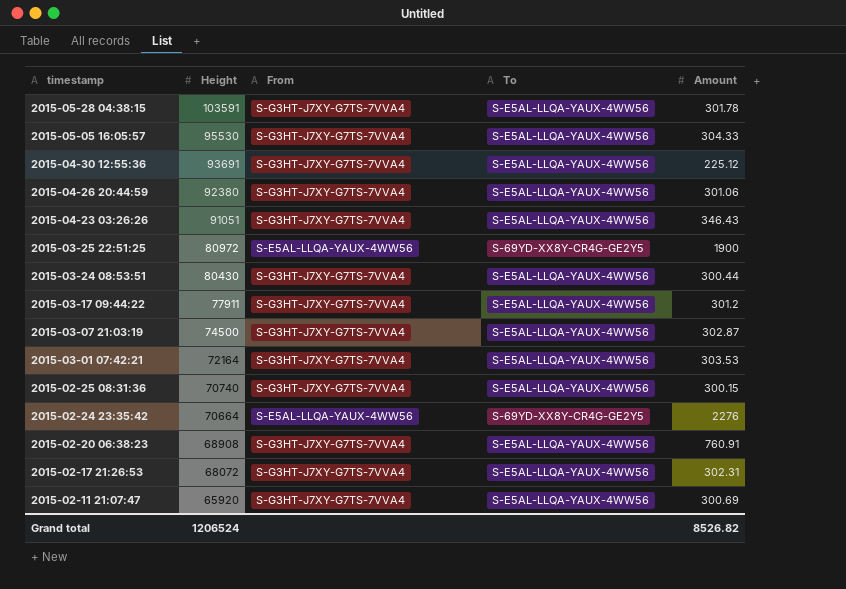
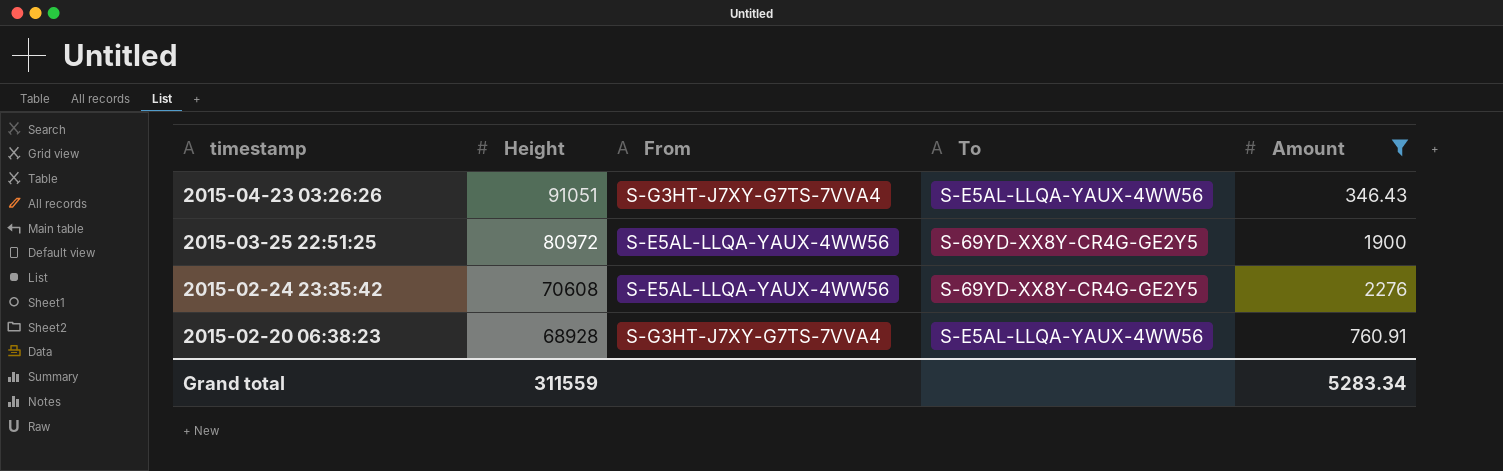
filter: none -> Amount >= 346.43
2015-02-24 23:35:42 | Height: 70664 -> 70608
2015-02-20 06:38:23 | Height: 68908 -> 68928
Grand total | Height: 1206524 -> 311559
Grand total | Amount: 8526.82 -> 5283.34

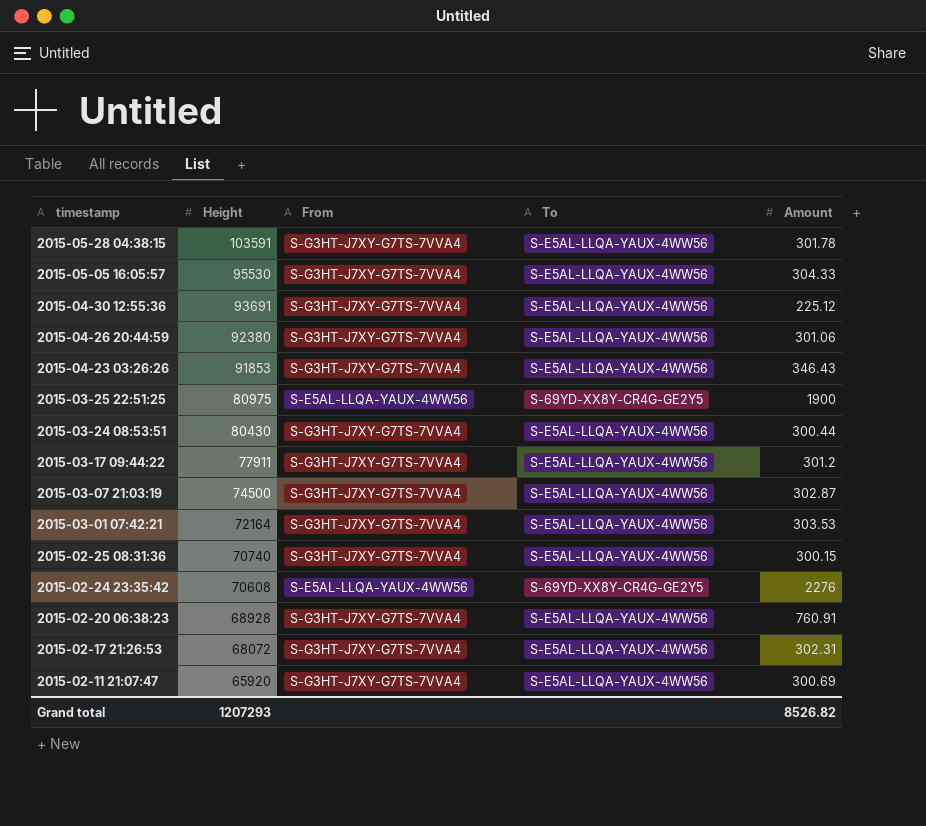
filter: Amount >= 346.43 -> none
2015-04-23 03:26:26 | Height: 91051 -> 91853
2015-03-25 22:51:25 | Height: 80972 -> 80975
Grand total | Height: 311559 -> 1207293
Grand total | Amount: 5283.34 -> 8526.82

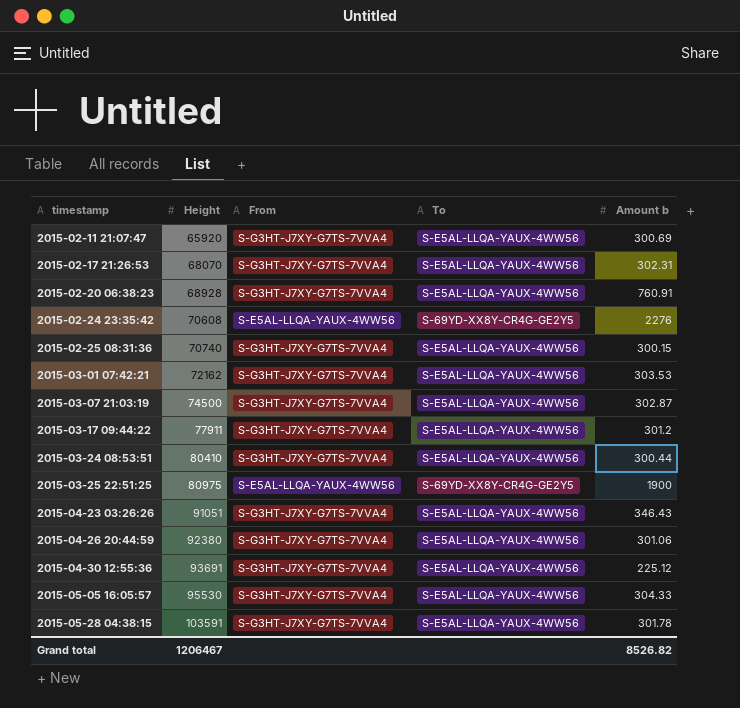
row order: timestamp descending -> timestamp ascending
column name: Amount -> Amount b
2015-02-17 21:26:53 | Height: 68072 -> 68070
2015-03-01 07:42:21 | Height: 72164 -> 72162
2015-03-24 08:53:51 | Height: 80430 -> 80410
2015-04-23 03:26:26 | Height: 91853 -> 91051
Grand total | Height: 1207293 -> 1206467

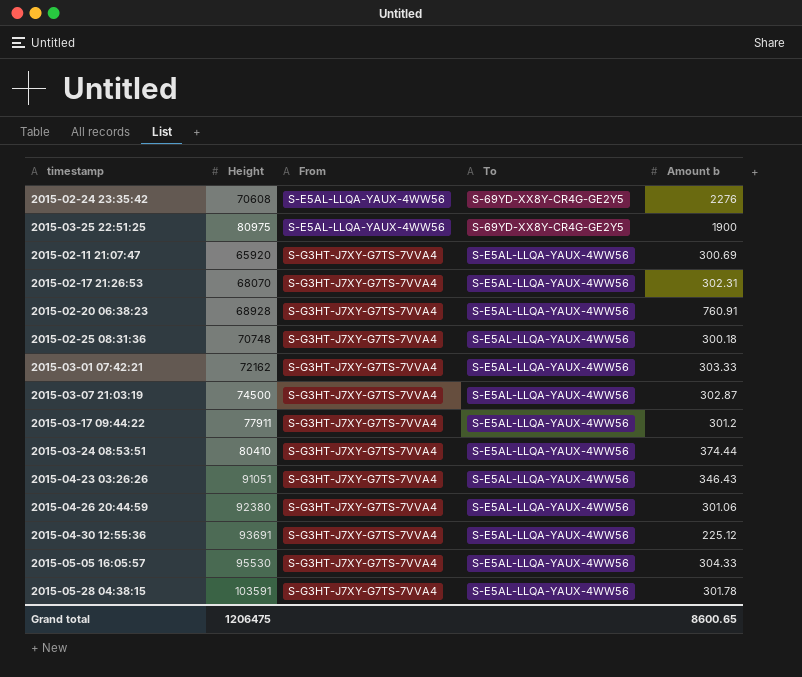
row order: timestamp ascending -> From ascending
2015-02-25 08:31:36 | Height: 70740 -> 70748
2015-02-25 08:31:36 | Amount b: 300.15 -> 300.18
2015-03-01 07:42:21 | Amount b: 303.53 -> 303.33
2015-03-24 08:53:51 | Amount b: 300.44 -> 374.44
Grand total | Height: 1206467 -> 1206475
Grand total | Amount b: 8526.82 -> 8600.65

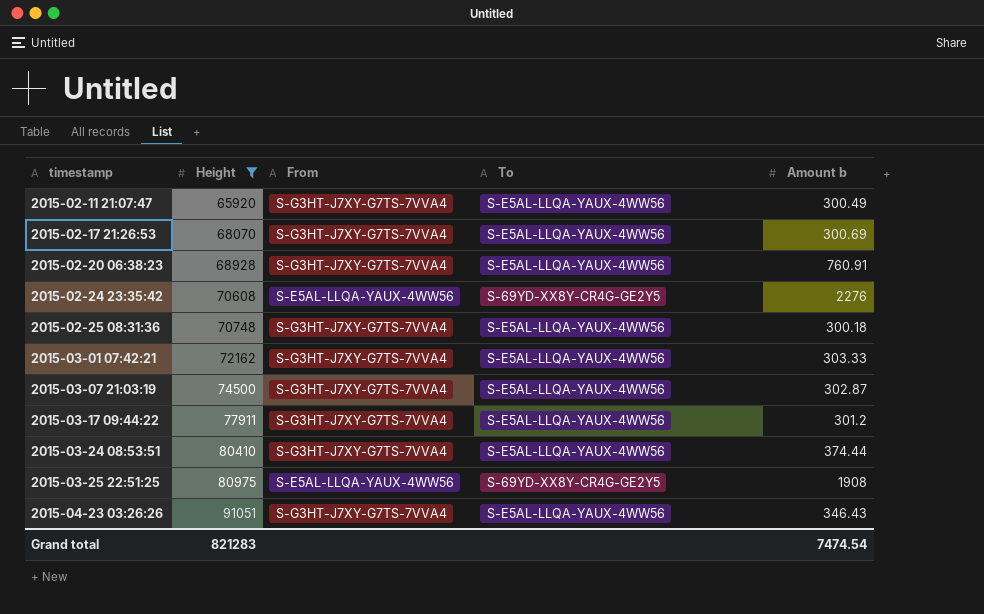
filter: none -> Height <= 91051
row order: From ascending -> timestamp ascending
2015-02-11 21:07:47 | Amount b: 300.69 -> 300.49
2015-02-17 21:26:53 | Amount b: 302.31 -> 300.69
2015-03-25 22:51:25 | Amount b: 1900 -> 1908
Grand total | Height: 1206475 -> 821283
Grand total | Amount b: 8600.65 -> 7474.54

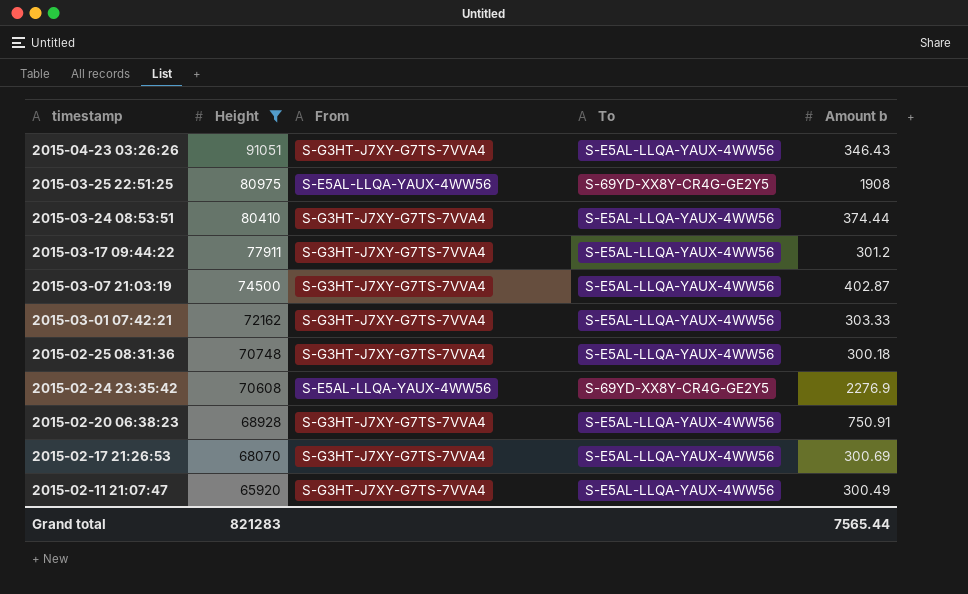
row order: timestamp ascending -> timestamp descending
2015-03-07 21:03:19 | Amount b: 302.87 -> 402.87
2015-02-24 23:35:42 | Amount b: 2276 -> 2276.9
2015-02-20 06:38:23 | Amount b: 760.91 -> 750.91
Grand total | Amount b: 7474.54 -> 7565.44

